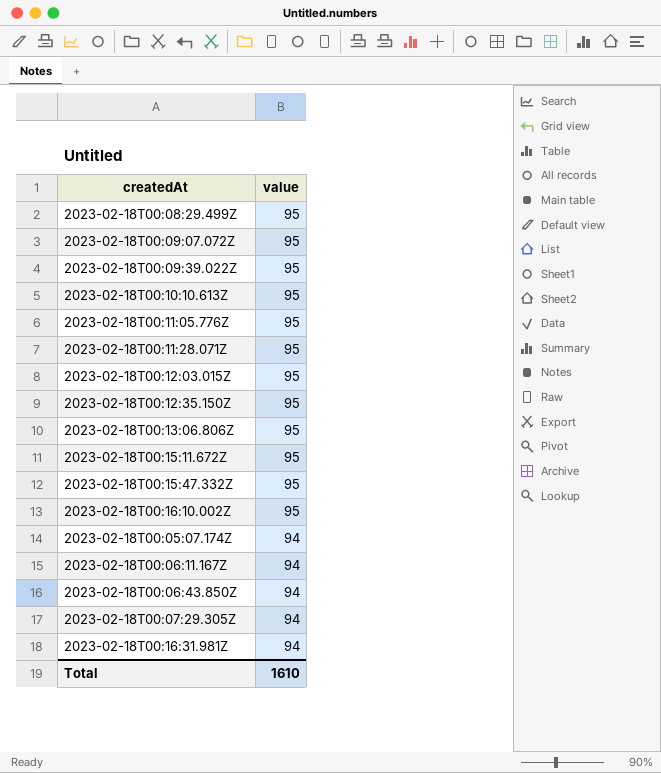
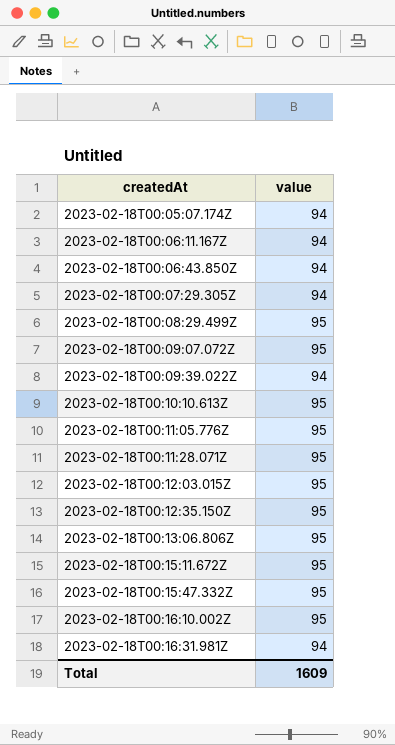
row order: value descending -> createdAt ascending
2023-02-18T00:09:39.022Z | value: 95 -> 94
Total | value: 1610 -> 1609

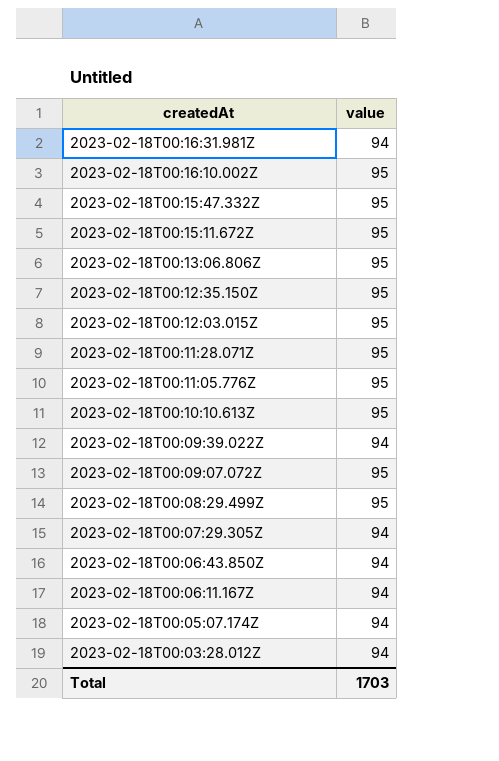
row order: createdAt ascending -> createdAt descending
row 2023-02-18T00:03:28.012Z: none -> 94
Total | value: 1609 -> 1703

